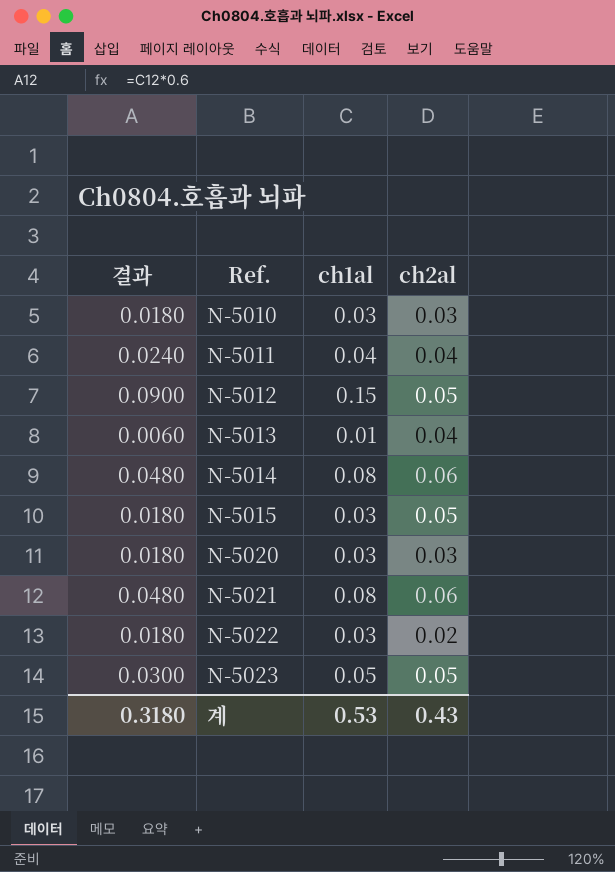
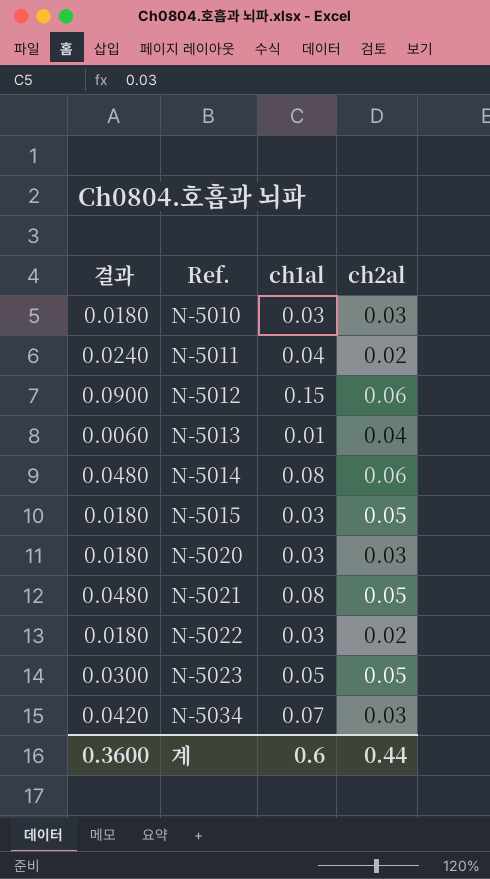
N-5011 | ch2al: 0.04 -> 0.02
N-5012 | ch2al: 0.05 -> 0.06
N-5021 | ch2al: 0.06 -> 0.05
row N-5034: none -> 0.0420 | 0.07 | 0.03
계 | 결과: 0.3180 -> 0.3600
계 | ch1al: 0.53 -> 0.6
계 | ch2al: 0.43 -> 0.44

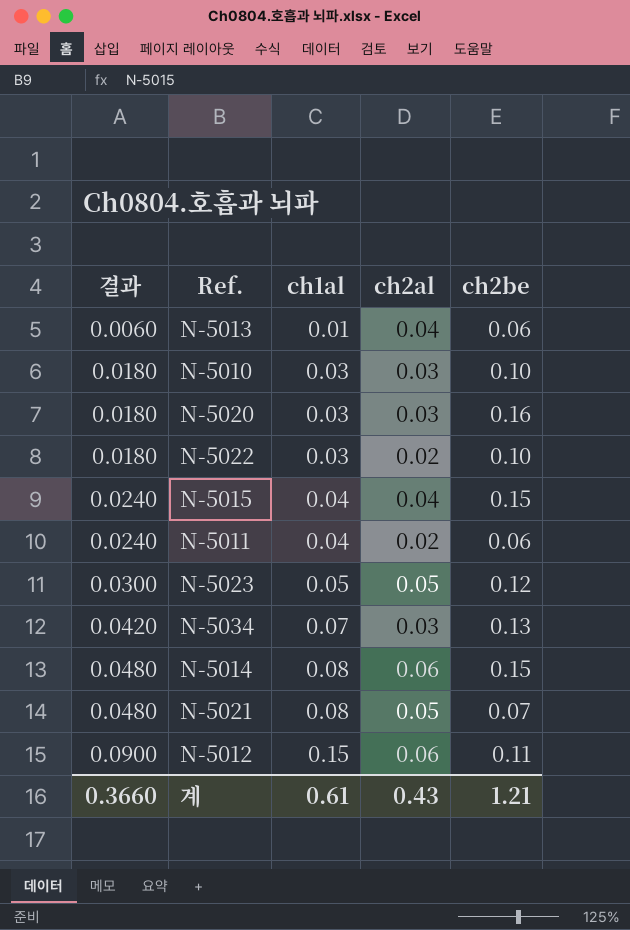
row order: Ref. ascending -> 결과 ascending
column ch2be | position: none -> 5
N-5015 | 결과: 0.0180 -> 0.0240
N-5015 | ch1al: 0.03 -> 0.04
N-5015 | ch2al: 0.05 -> 0.04
계 | 결과: 0.3600 -> 0.3660
계 | ch1al: 0.6 -> 0.61
계 | ch2al: 0.44 -> 0.43

